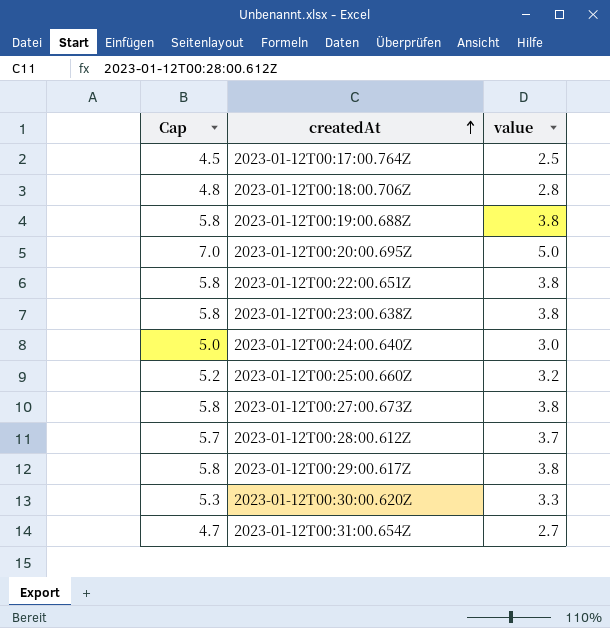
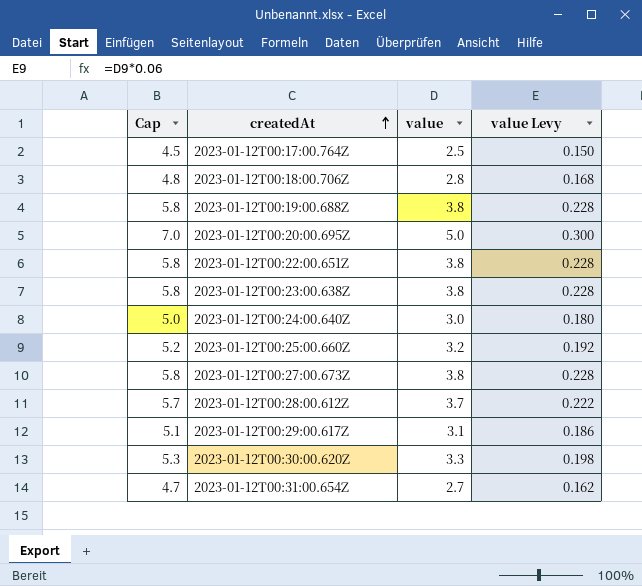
column value Levy | formula: none -> [value] * 0.06
2023-01-12T00:29:00.617Z | Cap: 5.8 -> 5.1
2023-01-12T00:29:00.617Z | value: 3.8 -> 3.1

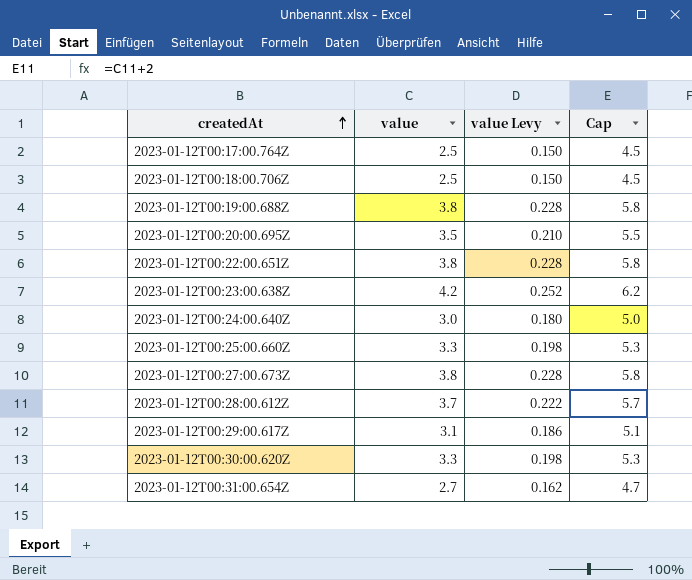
column Cap | position: 1 -> 4
2023-01-12T00:18:00.706Z | value: 2.8 -> 2.5
2023-01-12T00:18:00.706Z | value Levy: 0.168 -> 0.150
2023-01-12T00:18:00.706Z | Cap: 4.8 -> 4.5
2023-01-12T00:20:00.695Z | value: 5.0 -> 3.5
2023-01-12T00:20:00.695Z | value Levy: 0.300 -> 0.210
2023-01-12T00:20:00.695Z | Cap: 7.0 -> 5.5
2023-01-12T00:23:00.638Z | value: 3.8 -> 4.2
2023-01-12T00:23:00.638Z | value Levy: 0.228 -> 0.252
2023-01-12T00:23:00.638Z | Cap: 5.8 -> 6.2
2023-01-12T00:25:00.660Z | value: 3.2 -> 3.3
2023-01-12T00:25:00.660Z | value Levy: 0.192 -> 0.198
2023-01-12T00:25:00.660Z | Cap: 5.2 -> 5.3

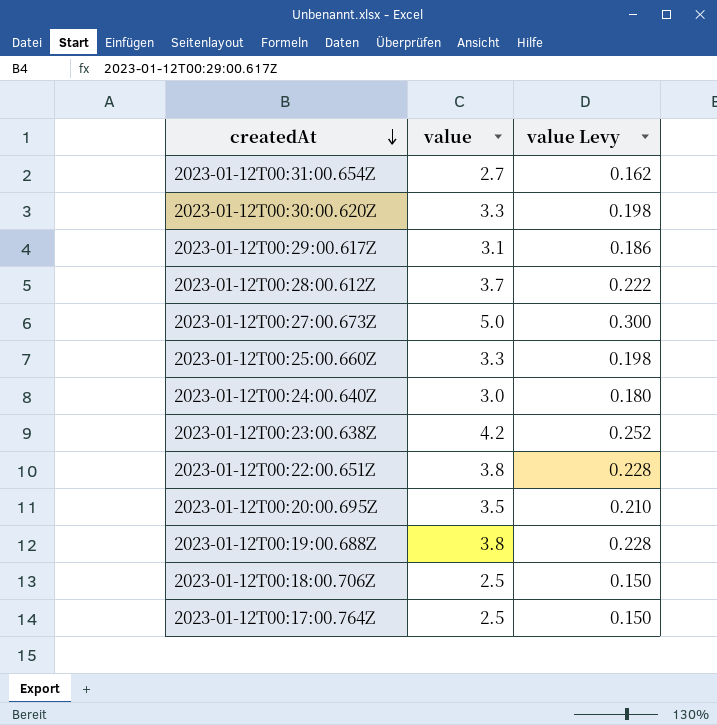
row order: createdAt ascending -> createdAt descending
column Cap | formula: [value] + 2 -> none
2023-01-12T00:27:00.673Z | value: 3.8 -> 5.0
2023-01-12T00:27:00.673Z | value Levy: 0.228 -> 0.300

